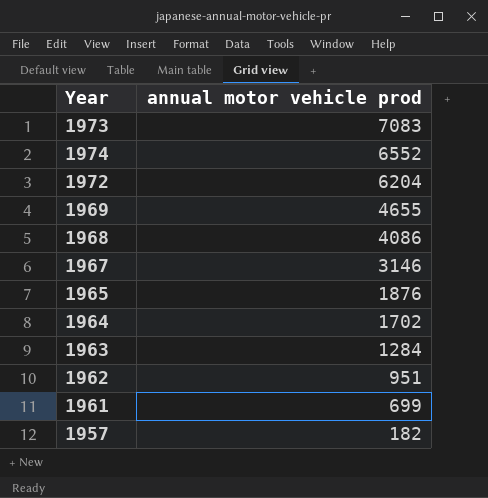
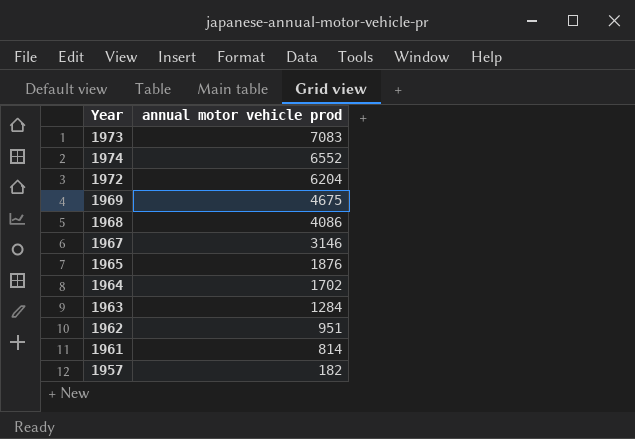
1969 | annual motor vehicle prod: 4655 -> 4675
1961 | annual motor vehicle prod: 699 -> 814

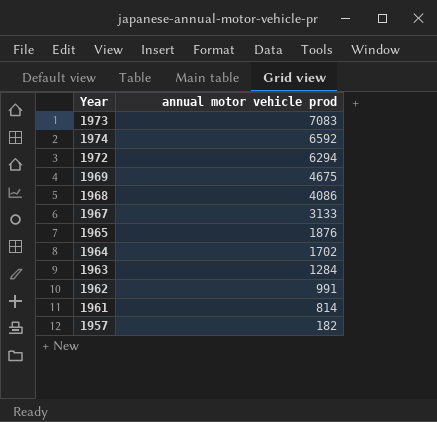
1974 | annual motor vehicle prod: 6552 -> 6592
1972 | annual motor vehicle prod: 6204 -> 6294
1967 | annual motor vehicle prod: 3146 -> 3133
1962 | annual motor vehicle prod: 951 -> 991

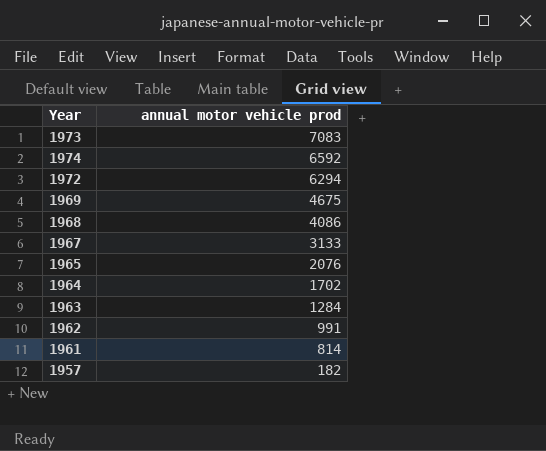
1965 | annual motor vehicle prod: 1876 -> 2076

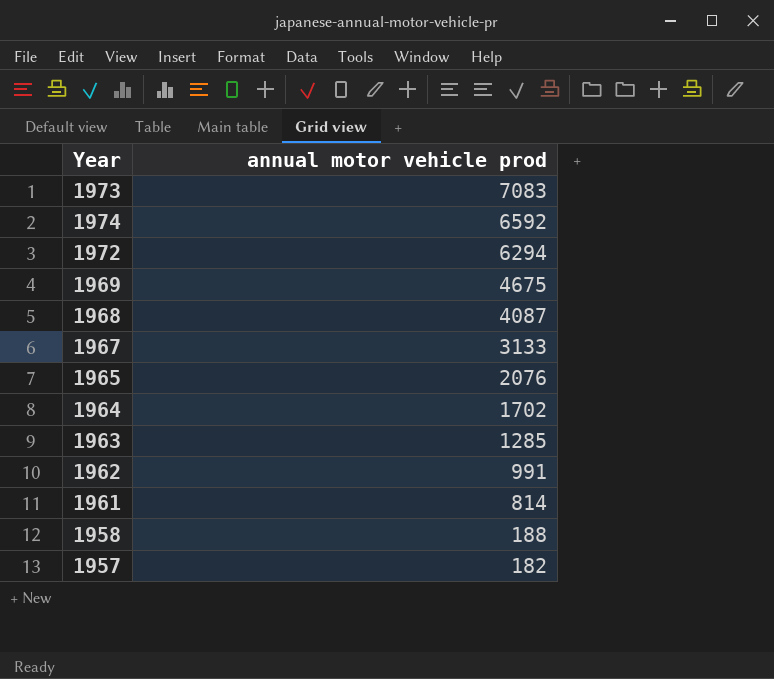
1968 | annual motor vehicle prod: 4086 -> 4087
1963 | annual motor vehicle prod: 1284 -> 1285
row 1958: none -> 188

